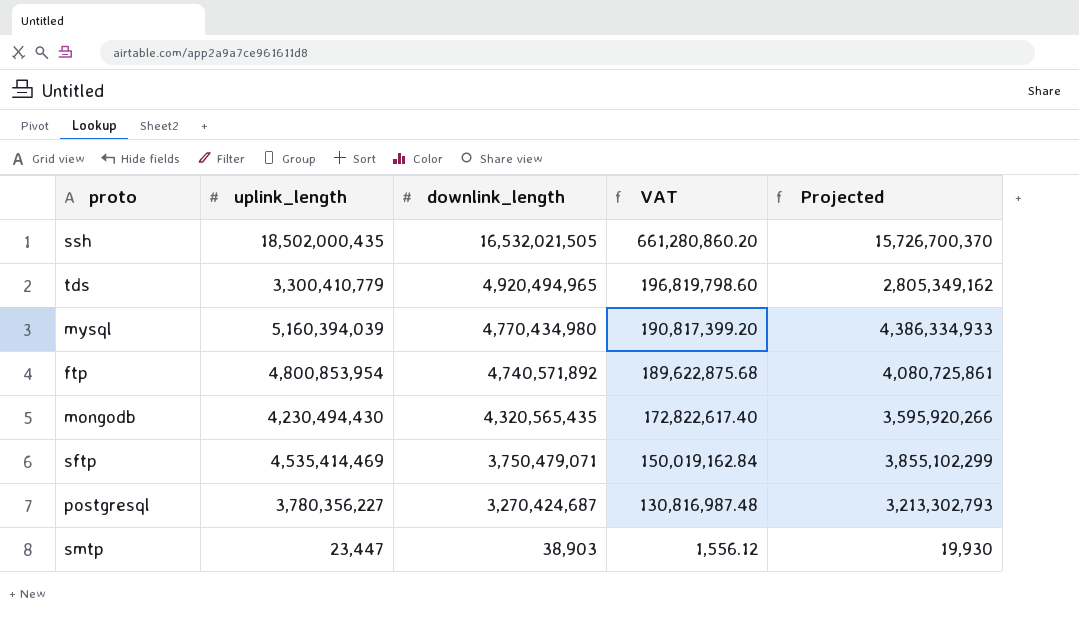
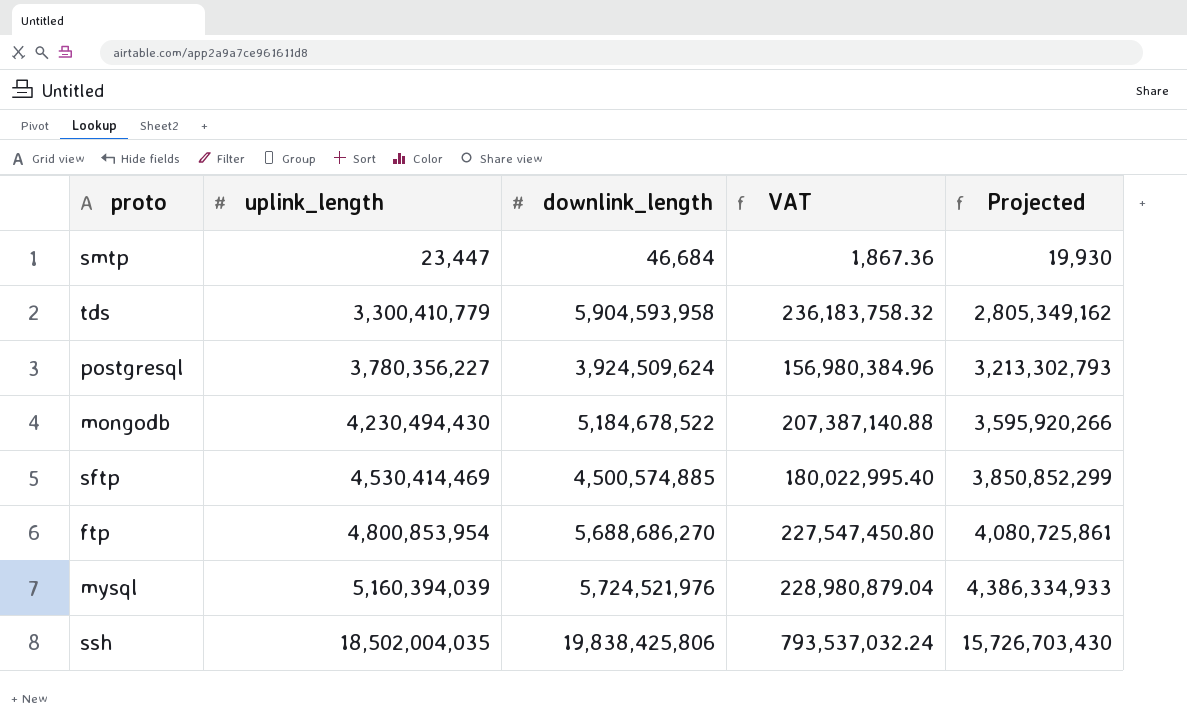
row order: downlink_length descending -> uplink_length ascending
smtp | downlink_length: 38,903 -> 46,684
smtp | VAT: 1,556.12 -> 1,867.36
tds | downlink_length: 4,920,494,965 -> 5,904,593,958
tds | VAT: 196,819,798.60 -> 236,183,758.32
postgresql | downlink_length: 3,270,424,687 -> 3,924,509,624
postgresql | VAT: 130,816,987.48 -> 156,980,384.96
mongodb | downlink_length: 4,320,565,435 -> 5,184,678,522
mongodb | VAT: 172,822,617.40 -> 207,387,140.88
sftp | uplink_length: 4,535,414,469 -> 4,530,414,469
sftp | downlink_length: 3,750,479,071 -> 4,500,574,885
sftp | VAT: 150,019,162.84 -> 180,022,995.40
sftp | Projected: 3,855,102,299 -> 3,850,852,299
ftp | downlink_length: 4,740,571,892 -> 5,688,686,270
ftp | VAT: 189,622,875.68 -> 227,547,450.80
mysql | downlink_length: 4,770,434,980 -> 5,724,521,976
mysql | VAT: 190,817,399.20 -> 228,980,879.04
ssh | uplink_length: 18,502,000,435 -> 18,502,004,035
ssh | downlink_length: 16,532,021,505 -> 19,838,425,806
ssh | VAT: 661,280,860.20 -> 793,537,032.24
ssh | Projected: 15,726,700,370 -> 15,726,703,430

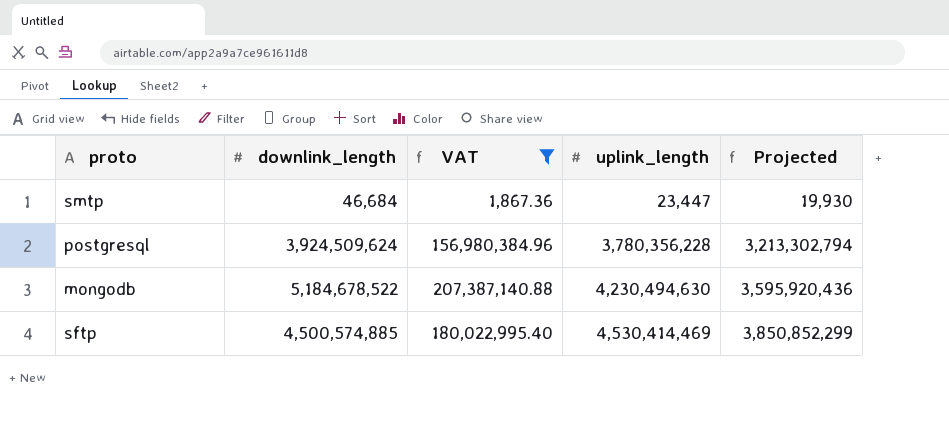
filter: none -> VAT <= 207,387,140.88
column uplink_length | position: 2 -> 4
postgresql | uplink_length: 3,780,356,227 -> 3,780,356,228
postgresql | Projected: 3,213,302,793 -> 3,213,302,794
mongodb | uplink_length: 4,230,494,430 -> 4,230,494,630
mongodb | Projected: 3,595,920,266 -> 3,595,920,436

